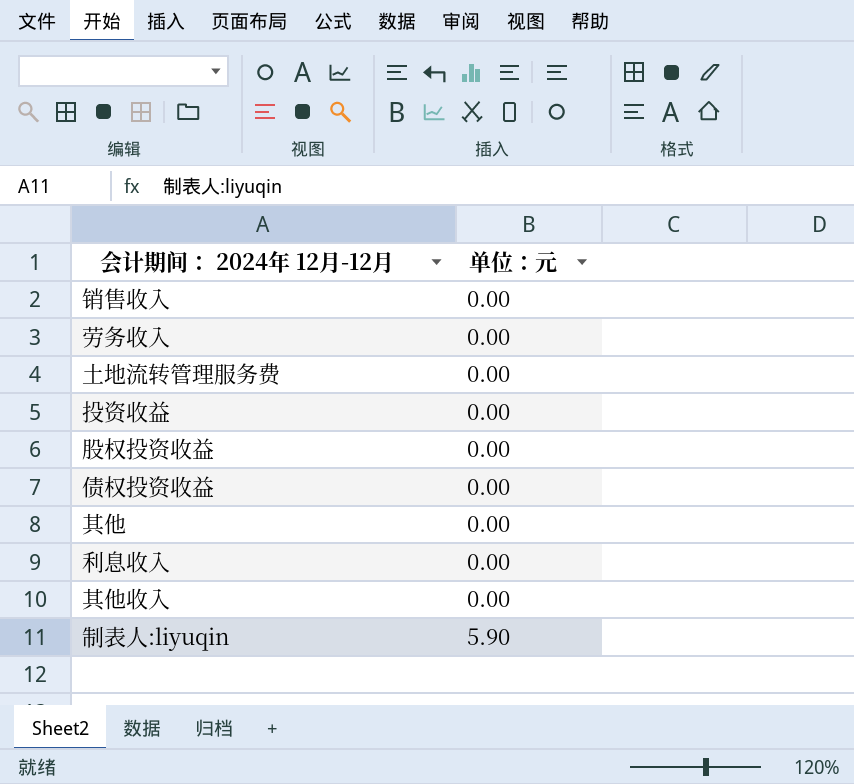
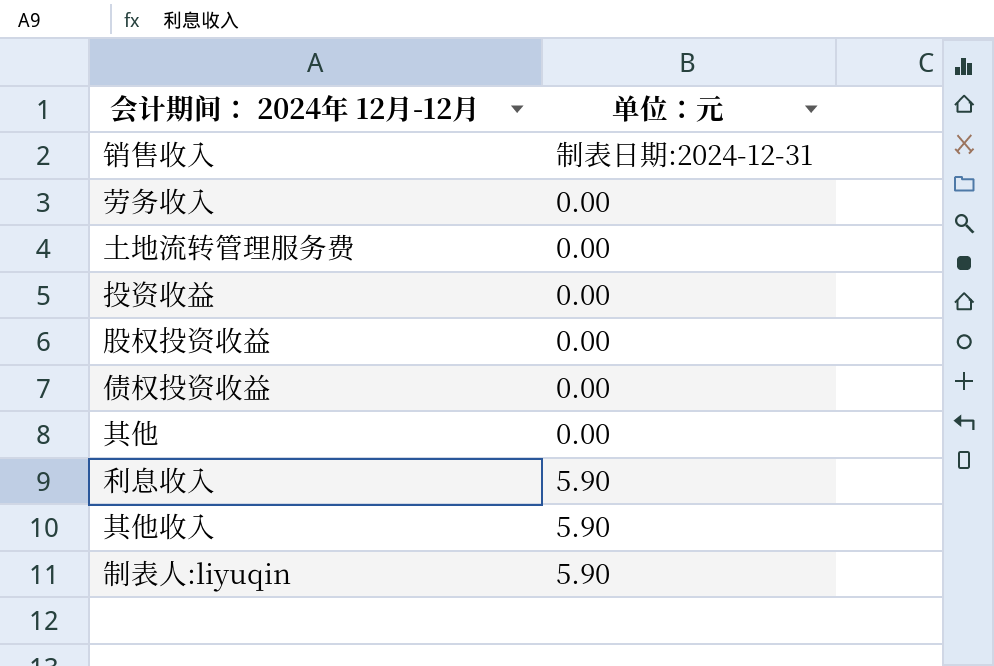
销售收入 | 单位：元: 0.00 -> 制表日期:2024-12-31
利息收入 | 单位：元: 0.00 -> 5.90
其他收入 | 单位：元: 0.00 -> 5.90

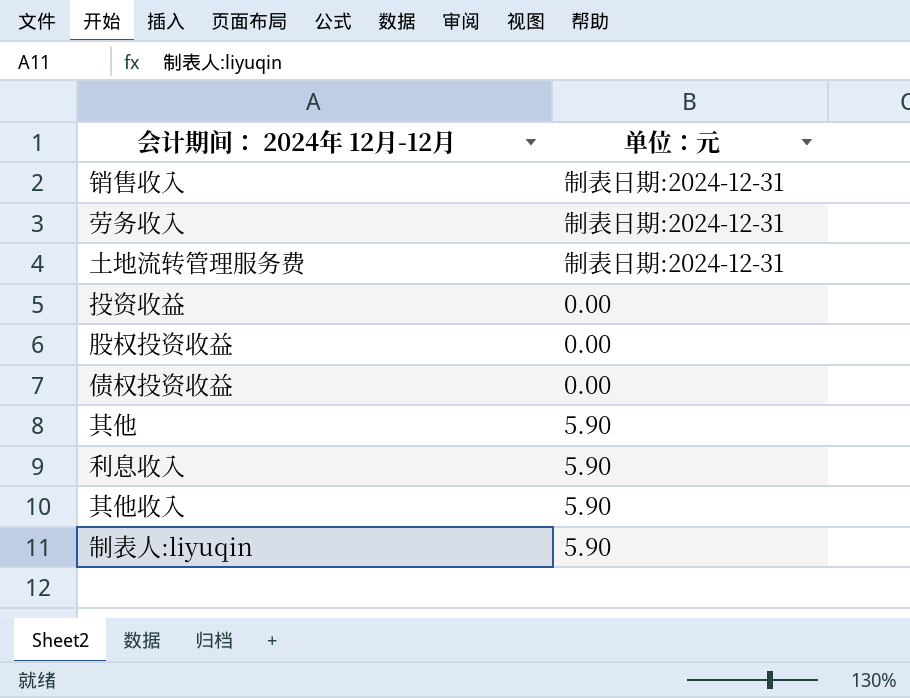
劳务收入 | 单位：元: 0.00 -> 制表日期:2024-12-31
土地流转管理服务费 | 单位：元: 0.00 -> 制表日期:2024-12-31
其他 | 单位：元: 0.00 -> 5.90

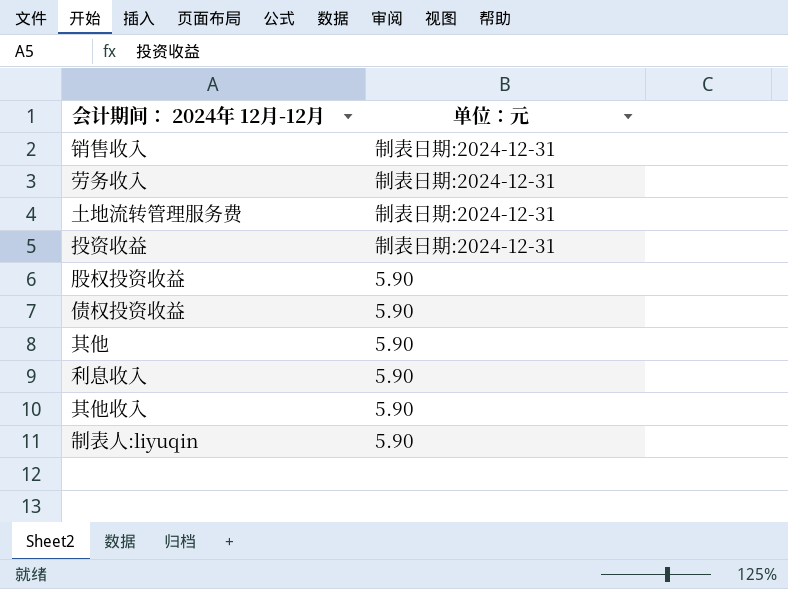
投资收益 | 单位：元: 0.00 -> 制表日期:2024-12-31
股权投资收益 | 单位：元: 0.00 -> 5.90
债权投资收益 | 单位：元: 0.00 -> 5.90

